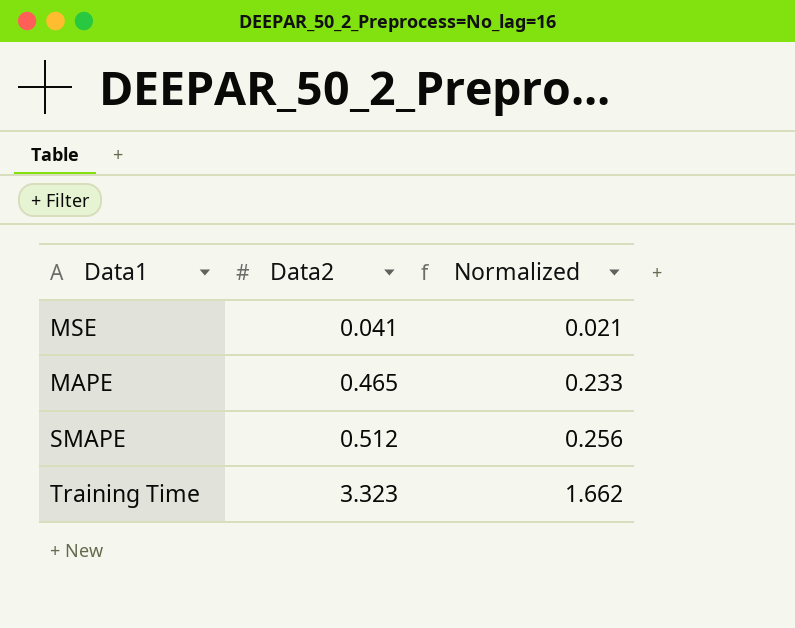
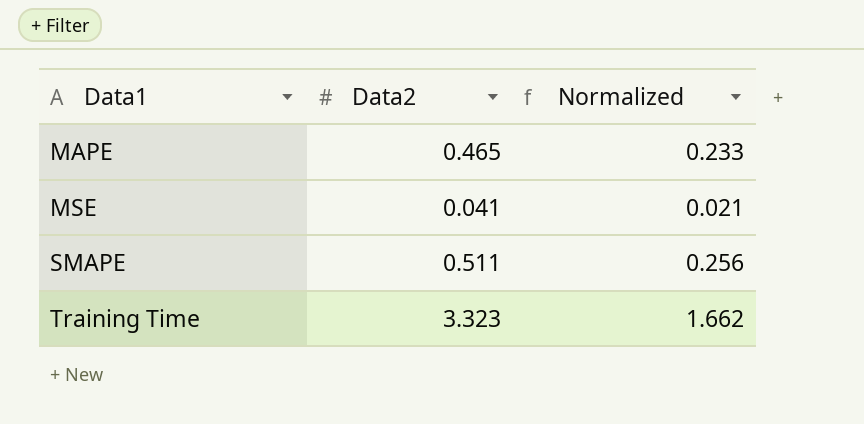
row order: Data2 ascending -> Data1 ascending
SMAPE | Data2: 0.512 -> 0.511

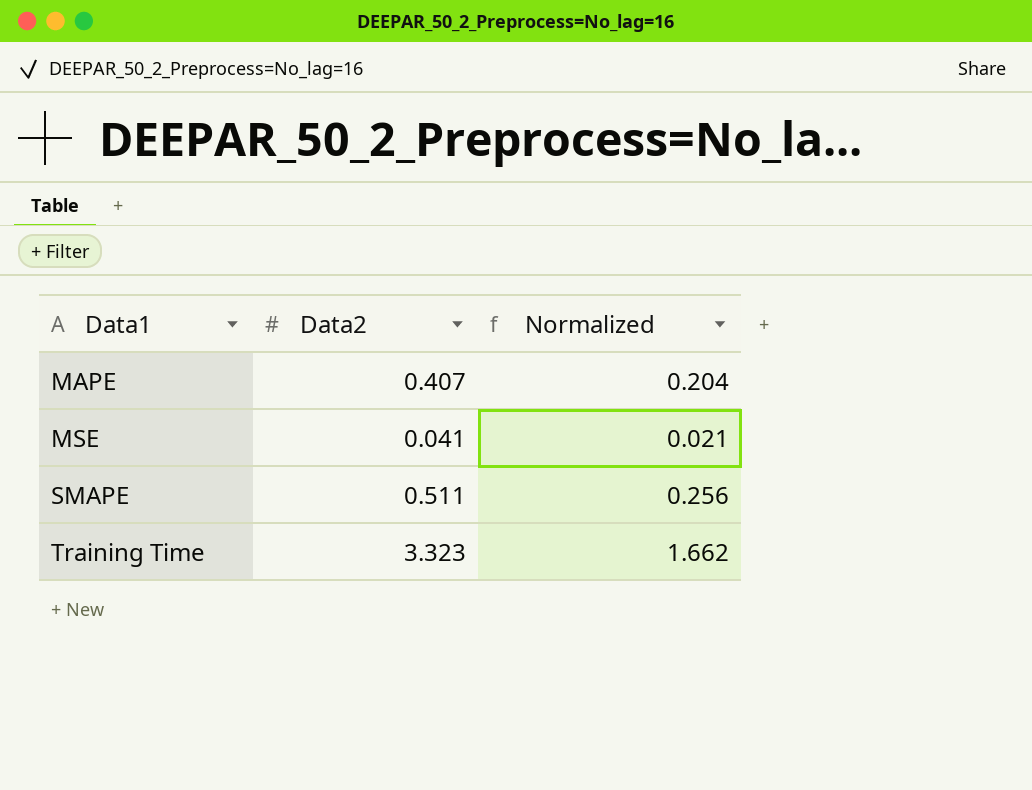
MAPE | Data2: 0.465 -> 0.407
MAPE | Normalized: 0.233 -> 0.204

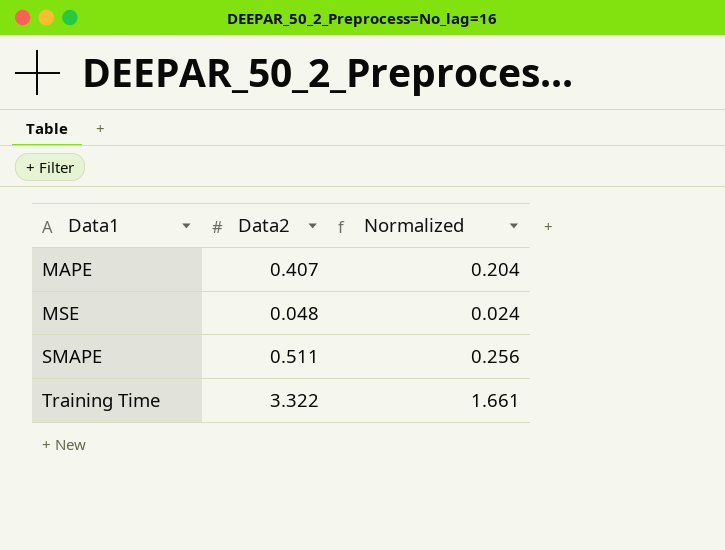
MSE | Data2: 0.041 -> 0.048
MSE | Normalized: 0.021 -> 0.024
Training Time | Data2: 3.323 -> 3.322
Training Time | Normalized: 1.662 -> 1.661

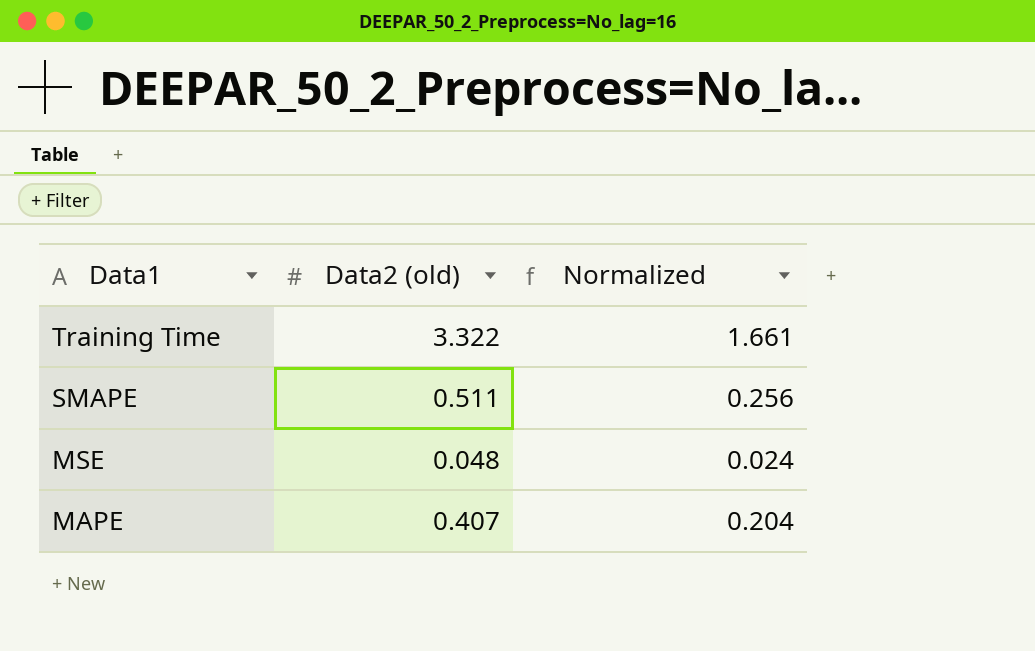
row order: Data1 ascending -> Data1 descending
column name: Data2 -> Data2 (old)

